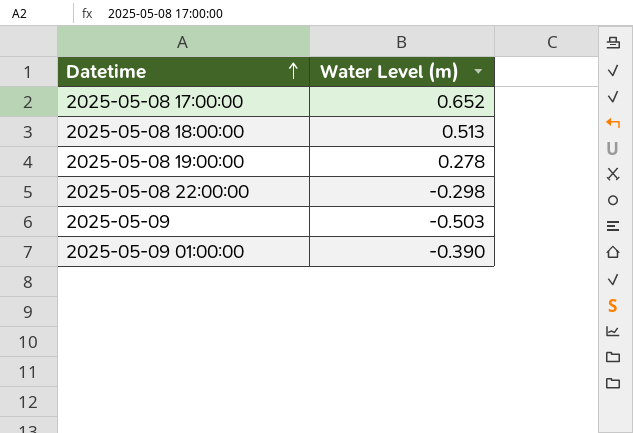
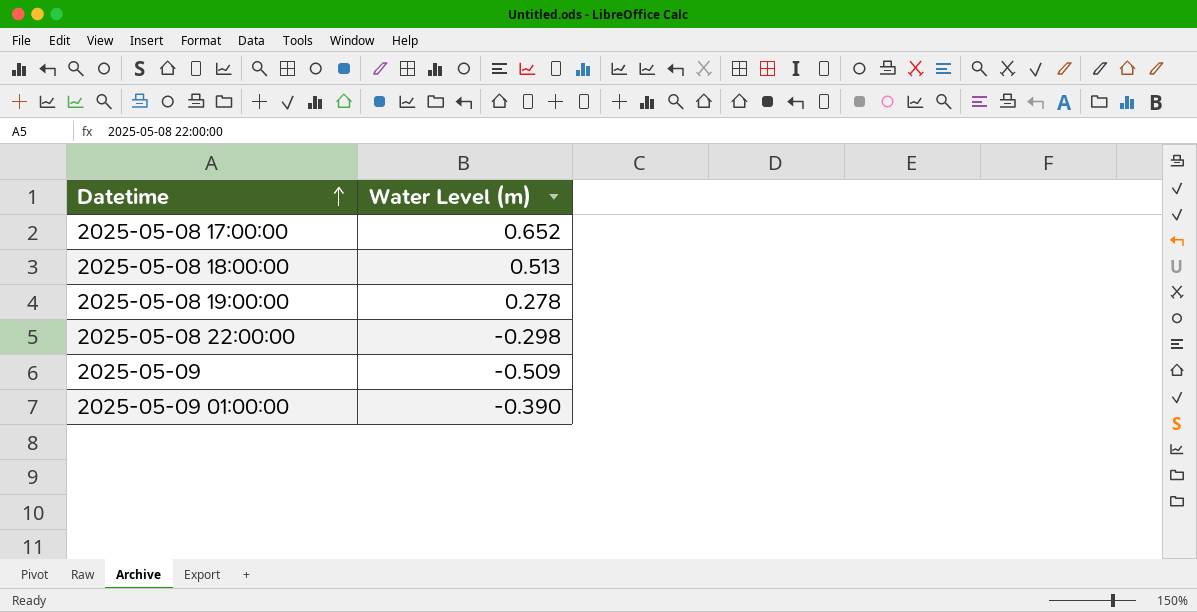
2025-05-09 | Water Level (m): -0.503 -> -0.509

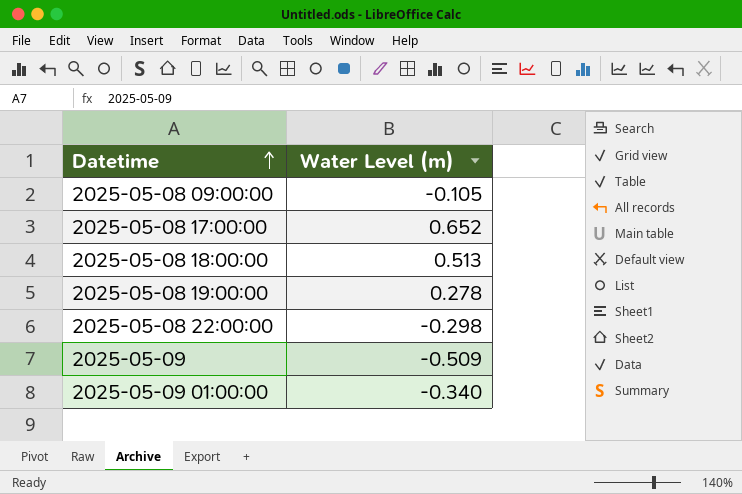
row 2025-05-08 09:00:00: none -> -0.105
2025-05-09 01:00:00 | Water Level (m): -0.390 -> -0.340

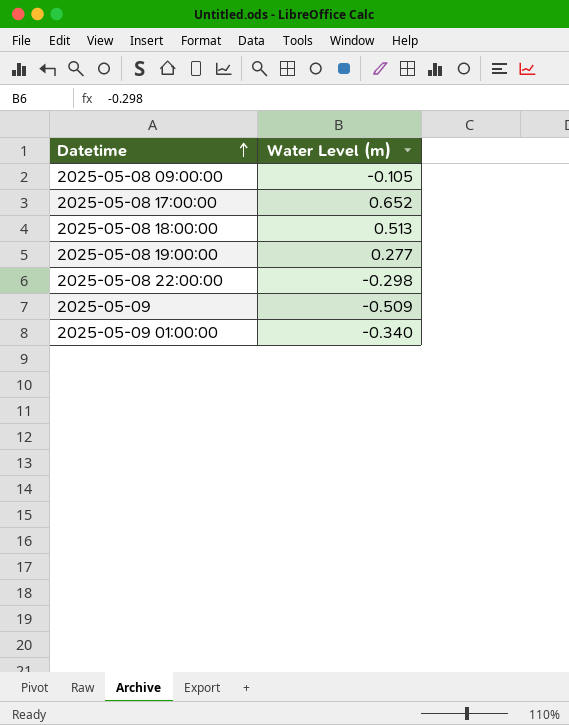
2025-05-08 19:00:00 | Water Level (m): 0.278 -> 0.277

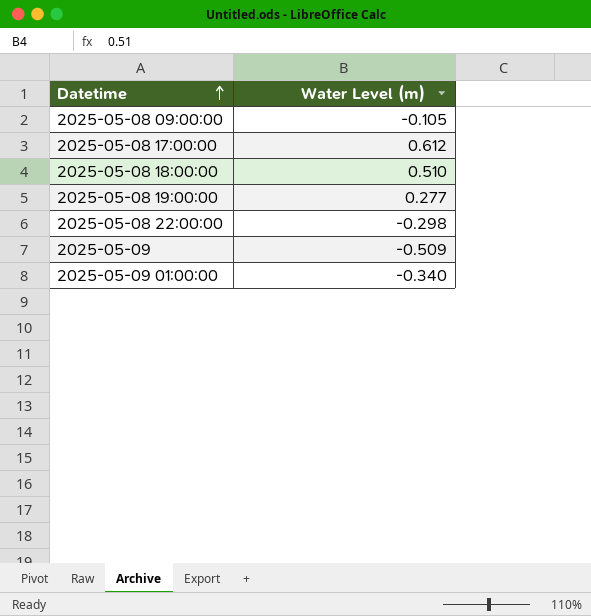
2025-05-08 17:00:00 | Water Level (m): 0.652 -> 0.612
2025-05-08 18:00:00 | Water Level (m): 0.513 -> 0.510

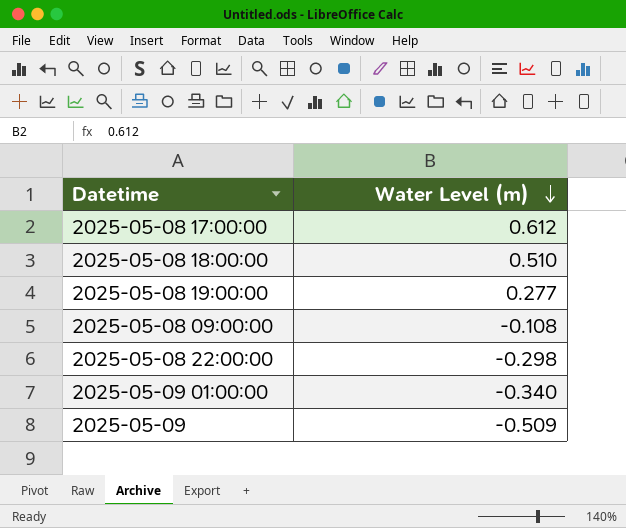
row order: Datetime ascending -> Water Level (m) descending
2025-05-08 09:00:00 | Water Level (m): -0.105 -> -0.108

